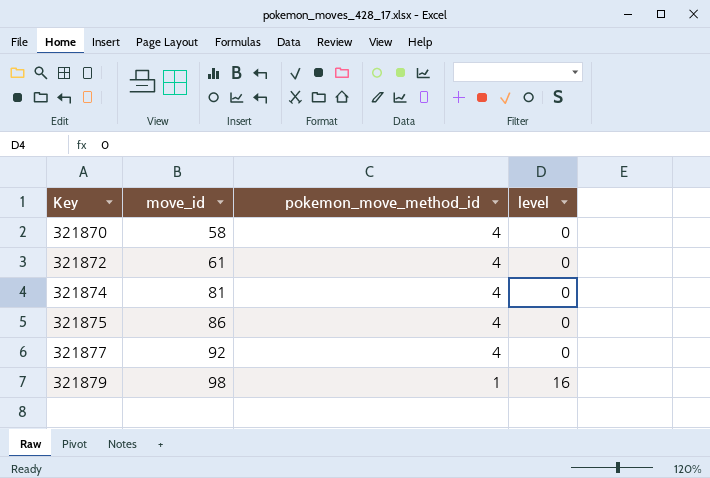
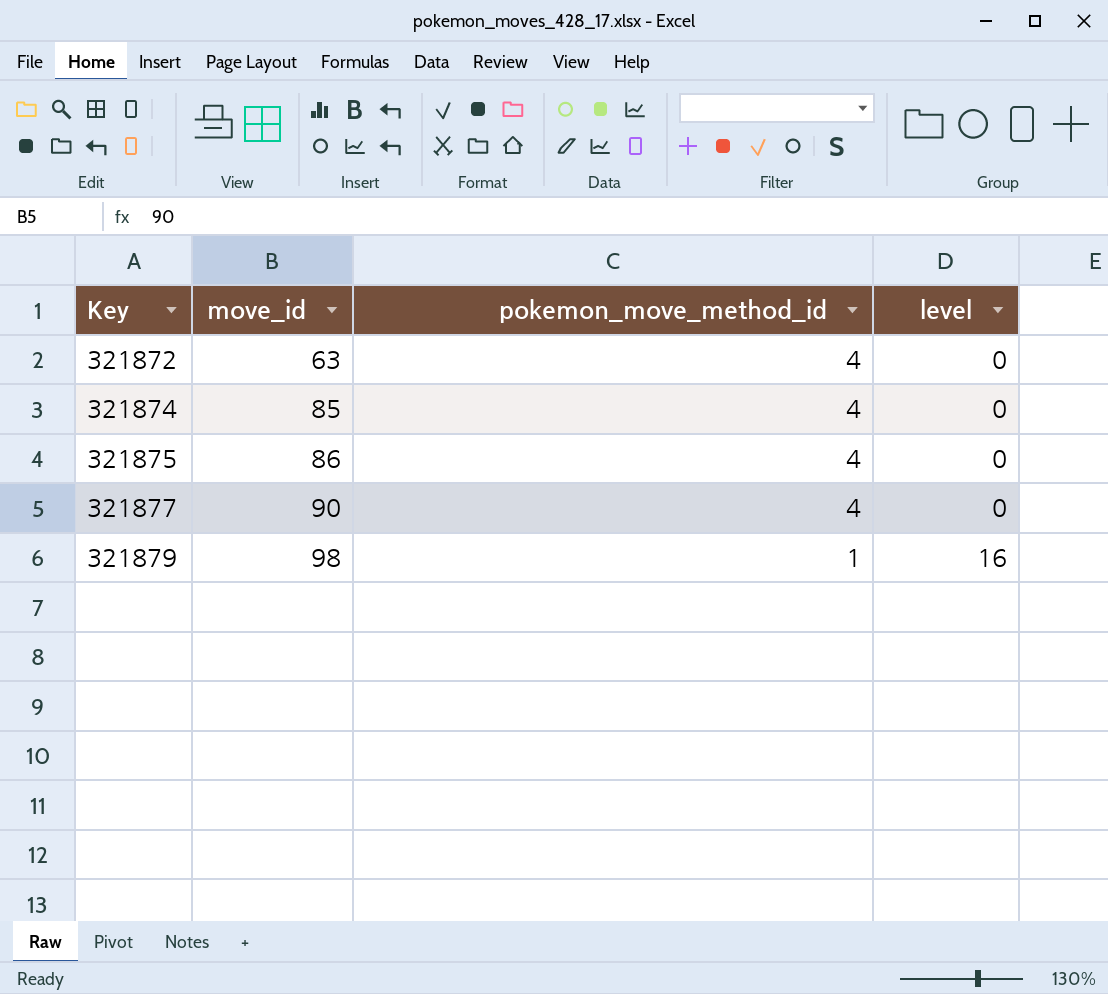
row 321870: 58 | 4 | 0 -> none
321872 | move_id: 61 -> 63
321874 | move_id: 81 -> 85
321877 | move_id: 92 -> 90

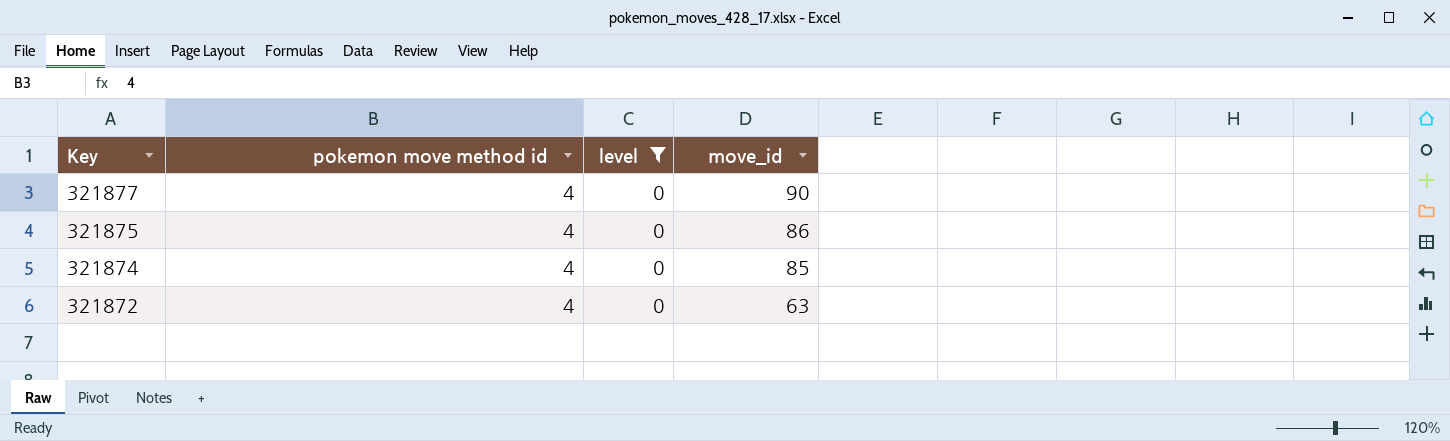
filter: none -> level = 0
row order: Key ascending -> Key descending
column name: pokemon_move_method_id -> pokemon move method id
column move_id | position: 2 -> 4

